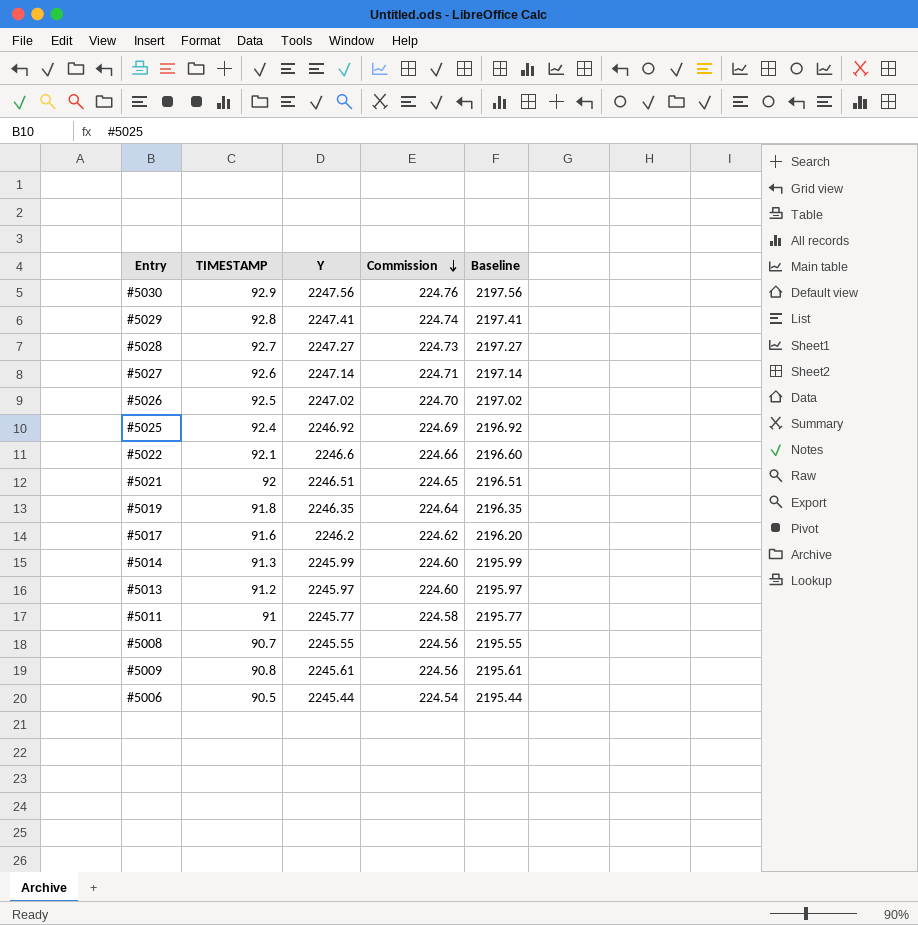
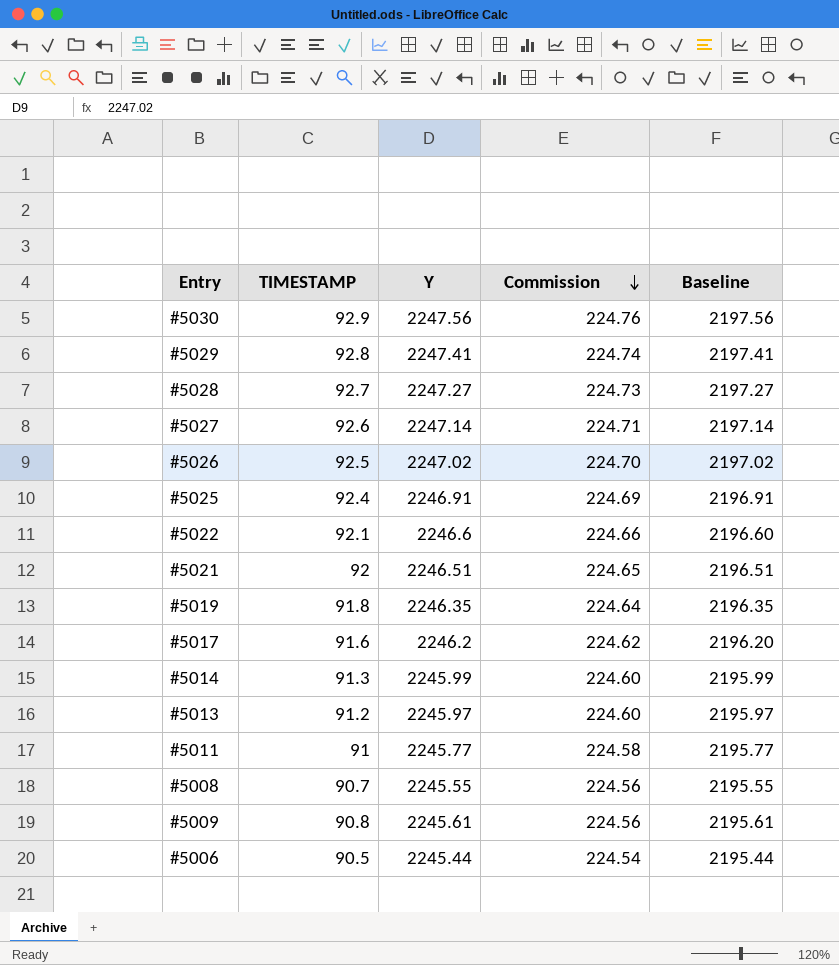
#5025 | Y: 2246.92 -> 2246.91
#5025 | Baseline: 2196.92 -> 2196.91

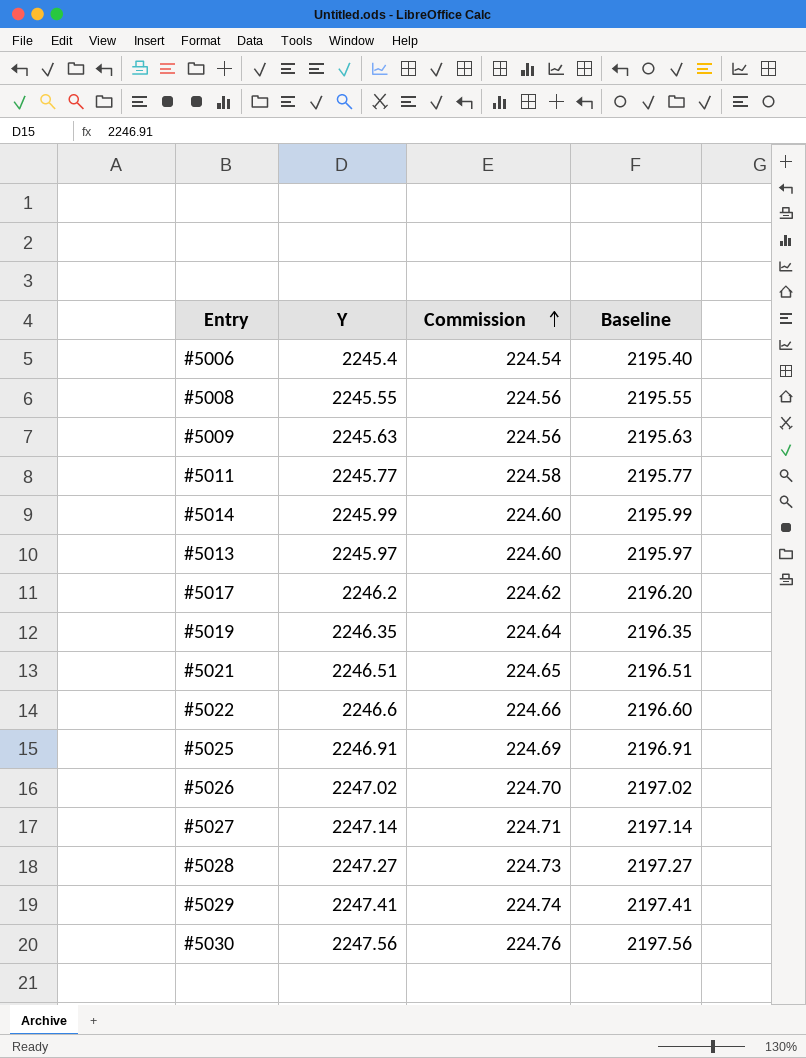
row order: Commission descending -> Commission ascending
column TIMESTAMP | position: 2 -> none
#5006 | Y: 2245.44 -> 2245.4
#5006 | Baseline: 2195.44 -> 2195.40
#5009 | Y: 2245.61 -> 2245.63
#5009 | Baseline: 2195.61 -> 2195.63

